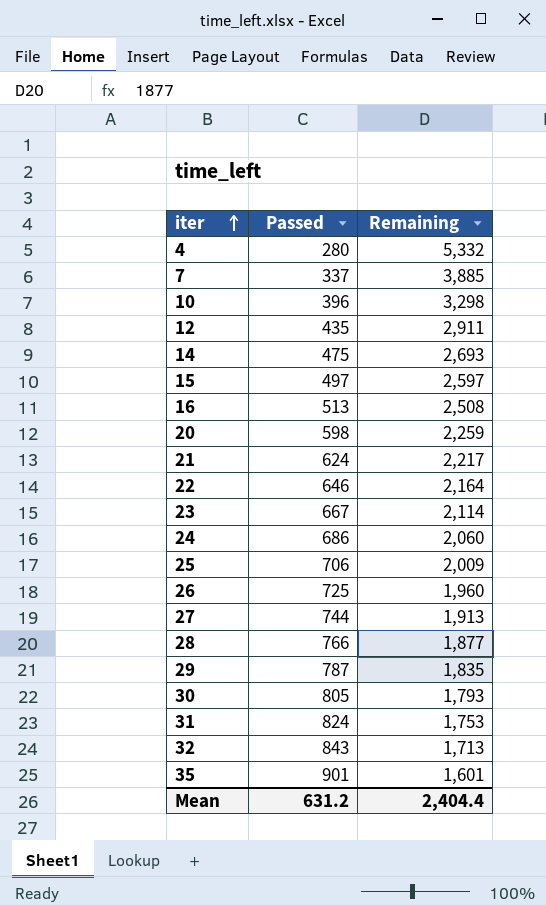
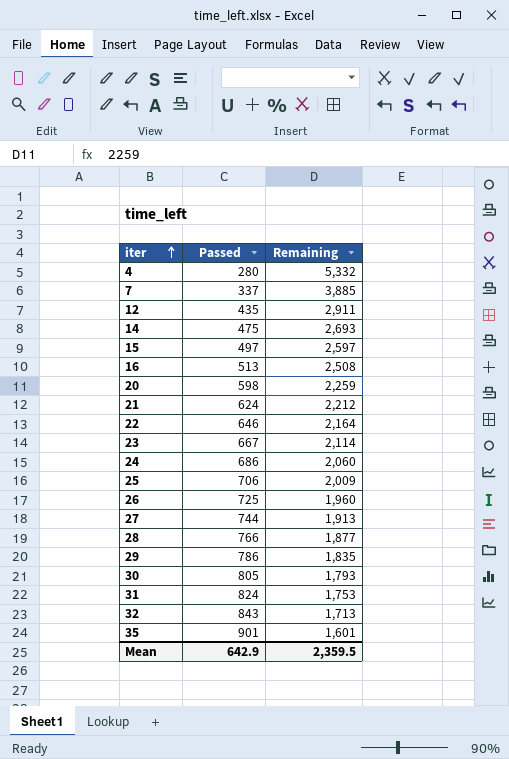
row 10: 396 | 3,298 -> none
21 | Remaining: 2,217 -> 2,212
29 | Passed: 787 -> 786
Mean | Passed: 631.2 -> 642.9
Mean | Remaining: 2,404.4 -> 2,359.5

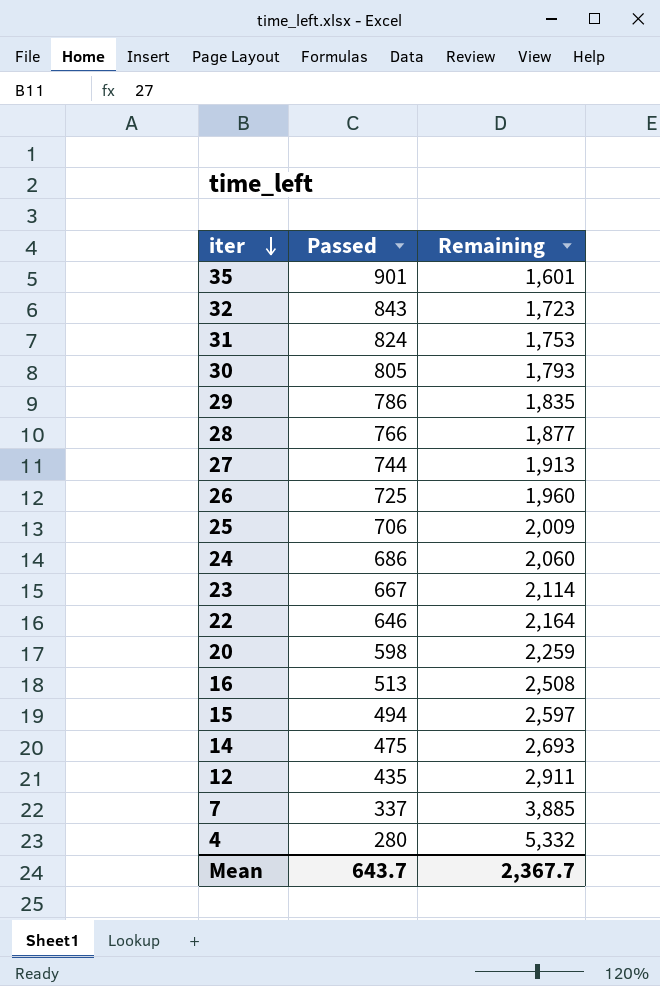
row order: iter ascending -> iter descending
row 21: 624 | 2,212 -> none
32 | Remaining: 1,713 -> 1,723
15 | Passed: 497 -> 494
Mean | Passed: 642.9 -> 643.7
Mean | Remaining: 2,359.5 -> 2,367.7

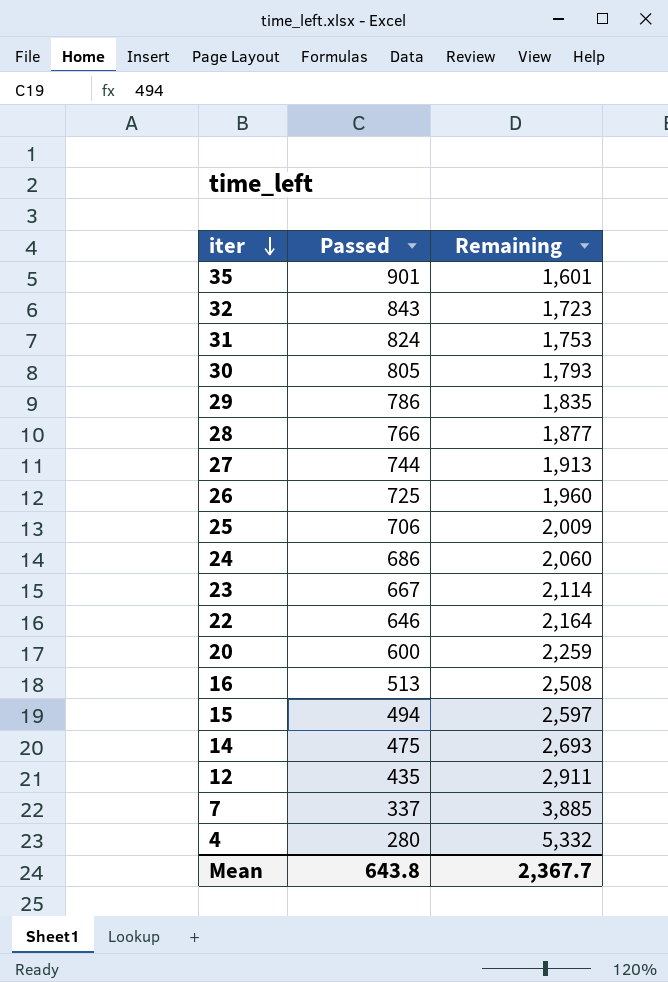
20 | Passed: 598 -> 600
Mean | Passed: 643.7 -> 643.8

